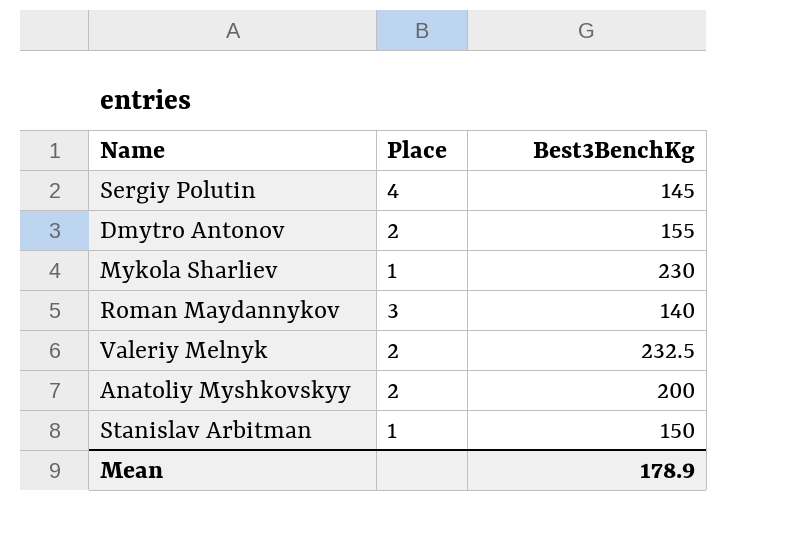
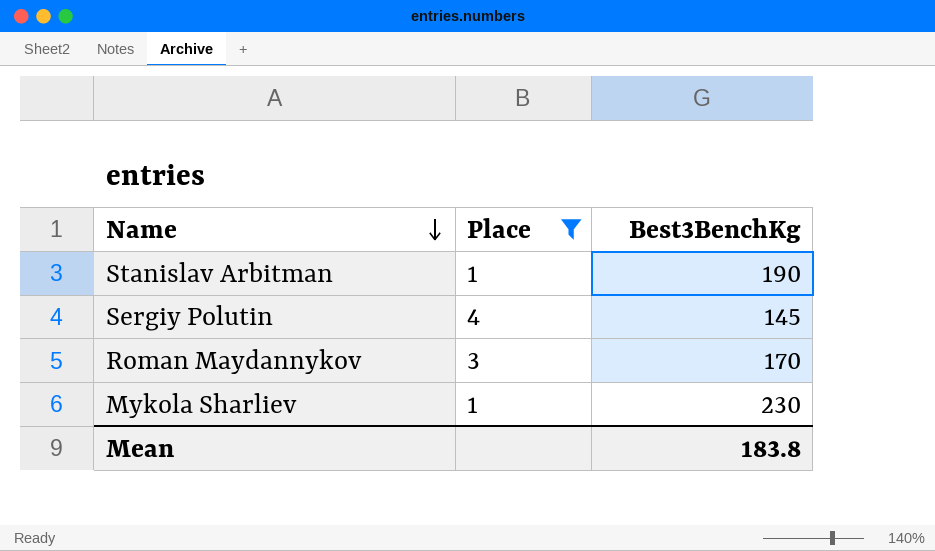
filter: none -> Place != 2
row order: none -> Name descending
Stanislav Arbitman | Best3BenchKg: 150 -> 190
Roman Maydannykov | Best3BenchKg: 140 -> 170
Mean | Best3BenchKg: 178.9 -> 183.8

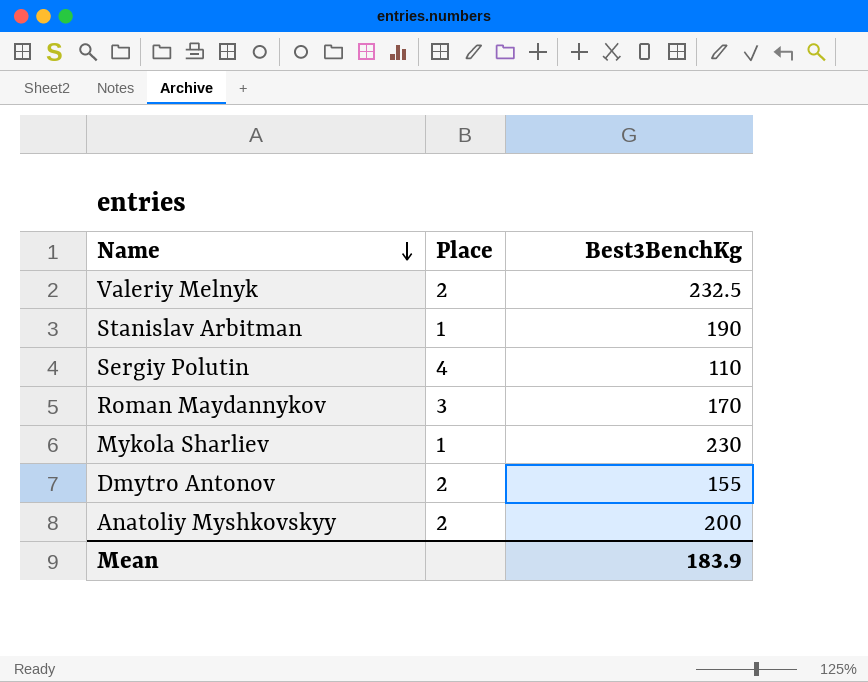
filter: Place != 2 -> none
Sergiy Polutin | Best3BenchKg: 145 -> 110
Mean | Best3BenchKg: 183.8 -> 183.9

